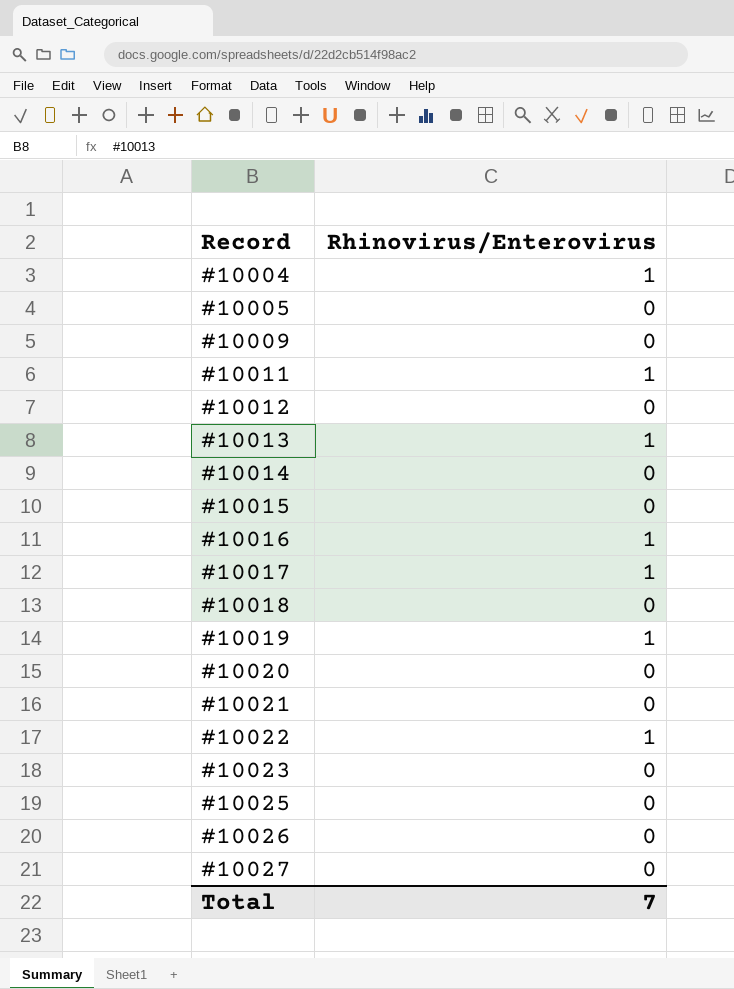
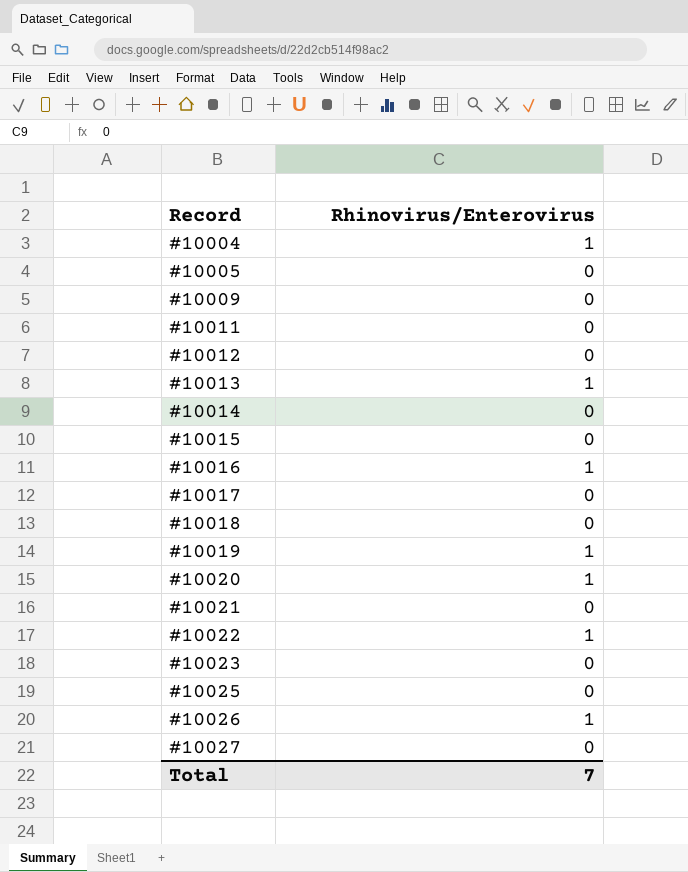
#10011 | Rhinovirus/Enterovirus: 1 -> 0
#10017 | Rhinovirus/Enterovirus: 1 -> 0
#10020 | Rhinovirus/Enterovirus: 0 -> 1
#10026 | Rhinovirus/Enterovirus: 0 -> 1

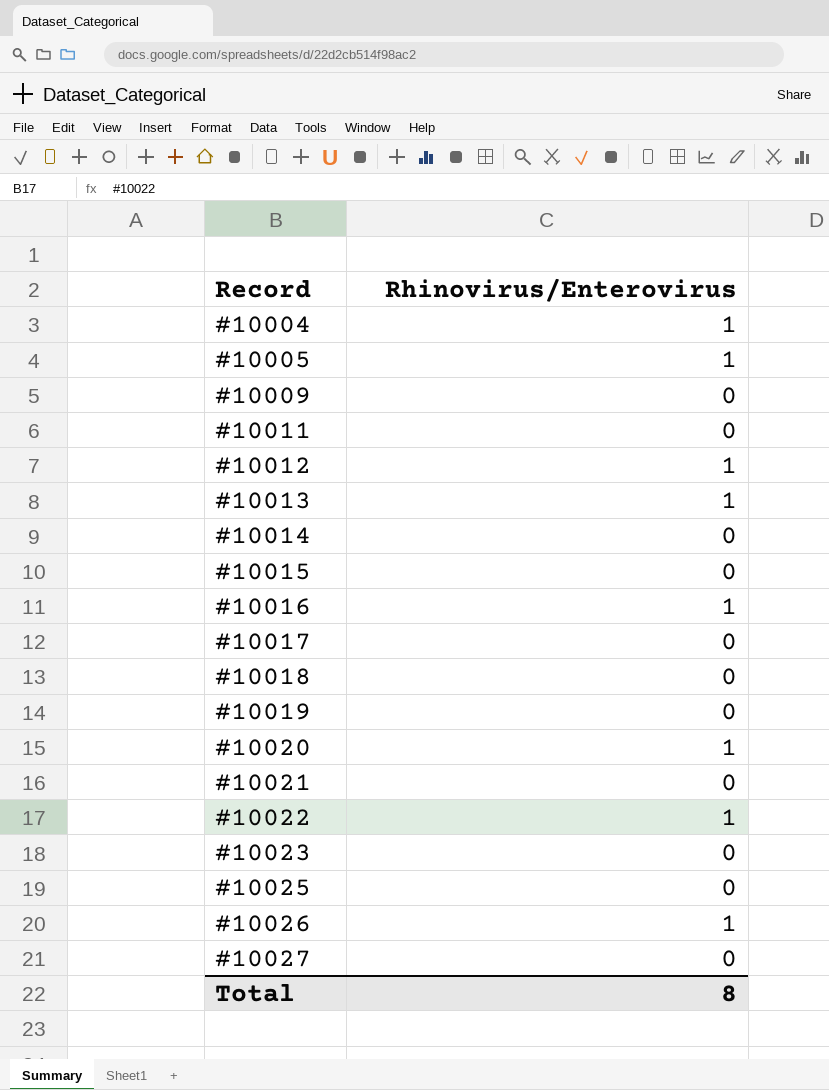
#10005 | Rhinovirus/Enterovirus: 0 -> 1
#10012 | Rhinovirus/Enterovirus: 0 -> 1
#10019 | Rhinovirus/Enterovirus: 1 -> 0
Total | Rhinovirus/Enterovirus: 7 -> 8

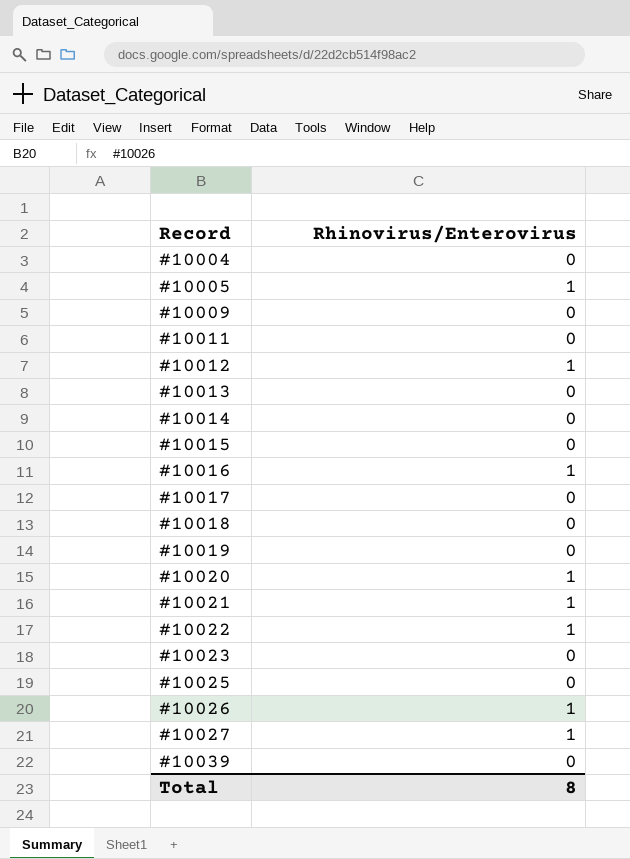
#10004 | Rhinovirus/Enterovirus: 1 -> 0
#10013 | Rhinovirus/Enterovirus: 1 -> 0
#10021 | Rhinovirus/Enterovirus: 0 -> 1
#10027 | Rhinovirus/Enterovirus: 0 -> 1
row #10039: none -> 0

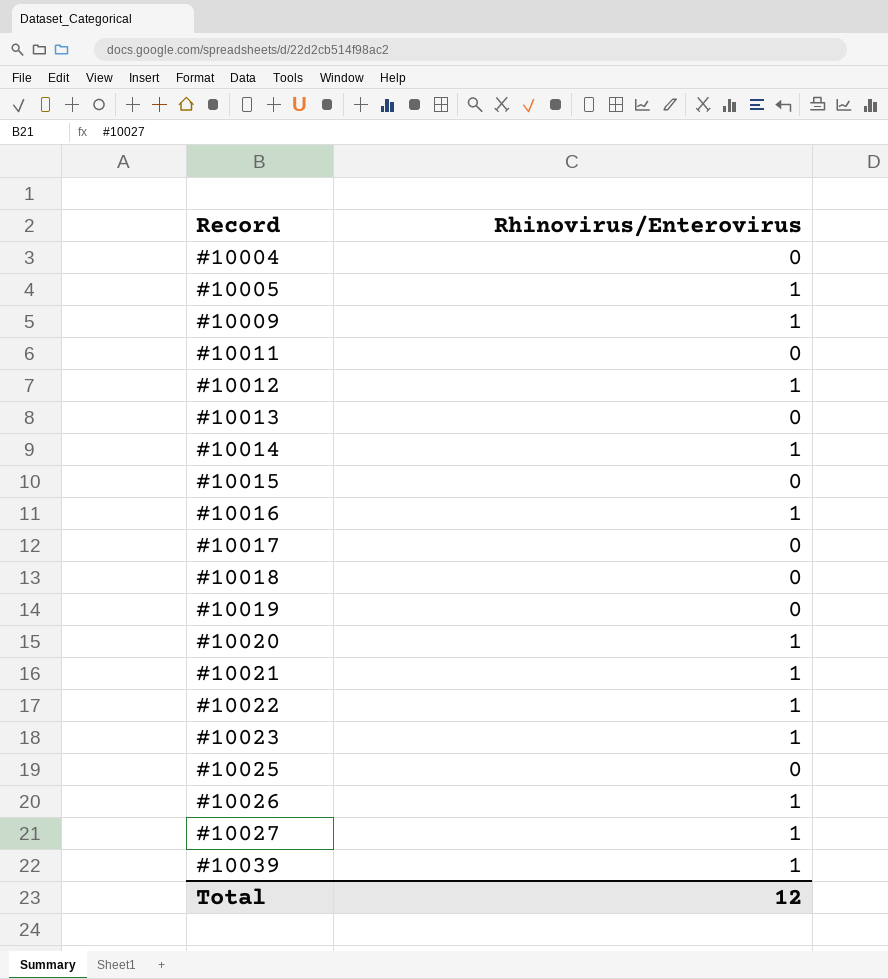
#10009 | Rhinovirus/Enterovirus: 0 -> 1
#10014 | Rhinovirus/Enterovirus: 0 -> 1
#10023 | Rhinovirus/Enterovirus: 0 -> 1
#10039 | Rhinovirus/Enterovirus: 0 -> 1
Total | Rhinovirus/Enterovirus: 8 -> 12

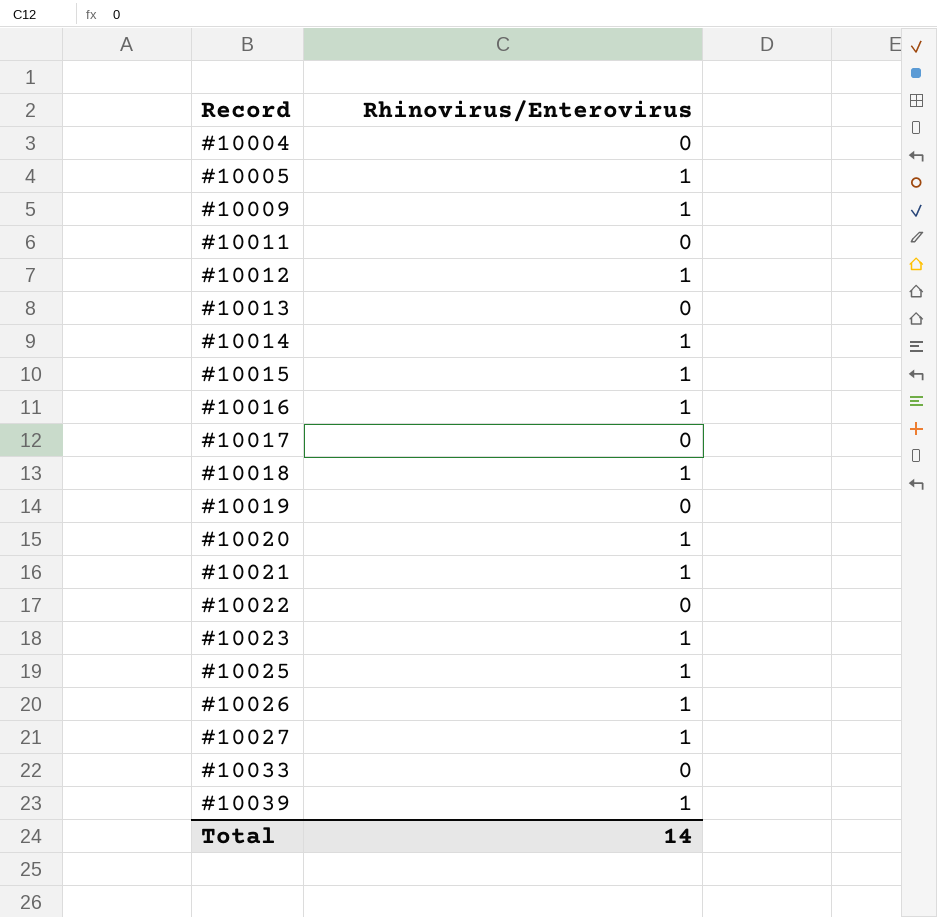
#10015 | Rhinovirus/Enterovirus: 0 -> 1
#10018 | Rhinovirus/Enterovirus: 0 -> 1
#10022 | Rhinovirus/Enterovirus: 1 -> 0
#10025 | Rhinovirus/Enterovirus: 0 -> 1
row #10033: none -> 0
Total | Rhinovirus/Enterovirus: 12 -> 14

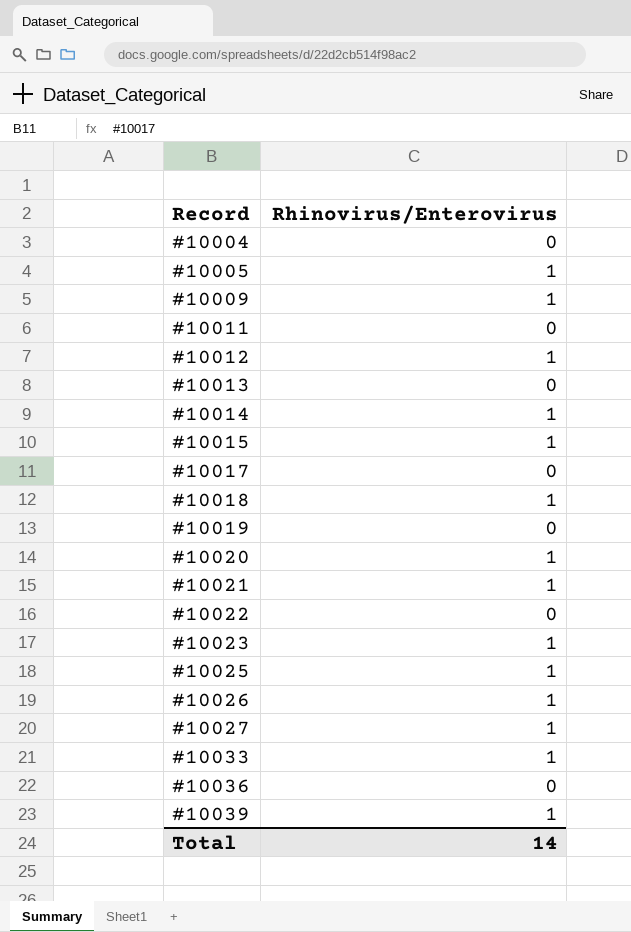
row #10016: 1 -> none
#10033 | Rhinovirus/Enterovirus: 0 -> 1
row #10036: none -> 0

